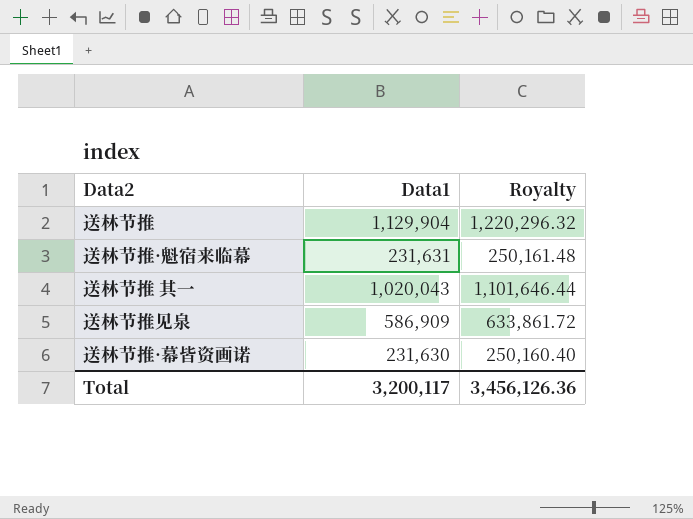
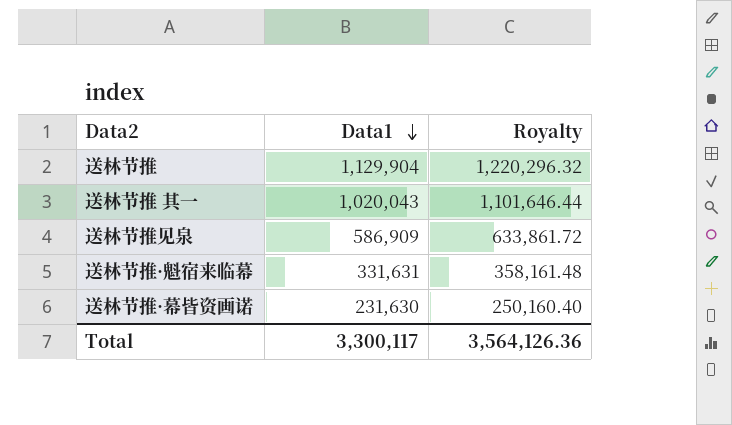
row order: none -> Data1 descending
送林节推·魁宿来临幕 | Data1: 231,631 -> 331,631
送林节推·魁宿来临幕 | Royalty: 250,161.48 -> 358,161.48
Total | Data1: 3,200,117 -> 3,300,117
Total | Royalty: 3,456,126.36 -> 3,564,126.36

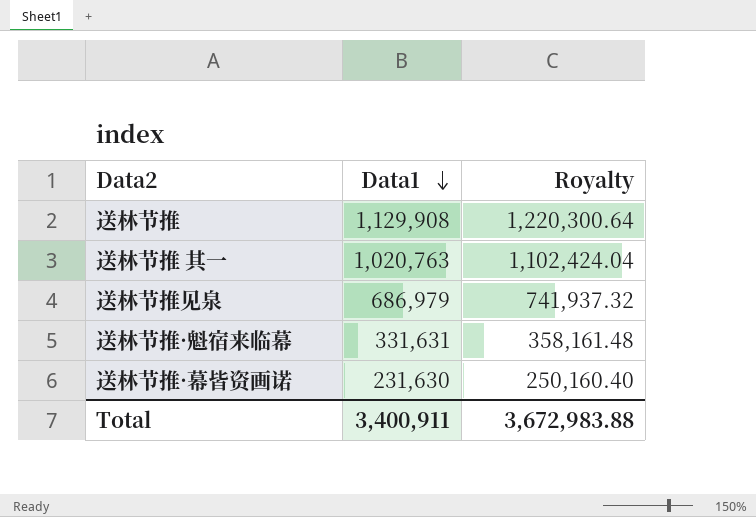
送林节推 | Data1: 1,129,904 -> 1,129,908
送林节推 | Royalty: 1,220,296.32 -> 1,220,300.64
送林节推 其一 | Data1: 1,020,043 -> 1,020,763
送林节推 其一 | Royalty: 1,101,646.44 -> 1,102,424.04
送林节推见泉 | Data1: 586,909 -> 686,979
送林节推见泉 | Royalty: 633,861.72 -> 741,937.32
Total | Data1: 3,300,117 -> 3,400,911
Total | Royalty: 3,564,126.36 -> 3,672,983.88

